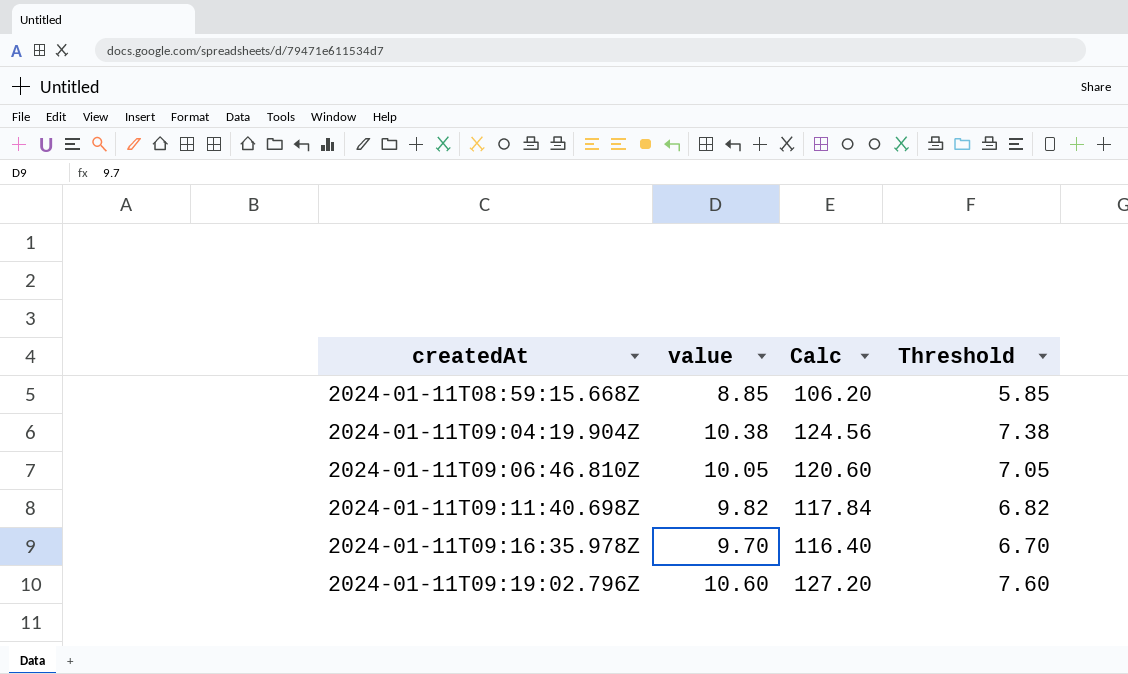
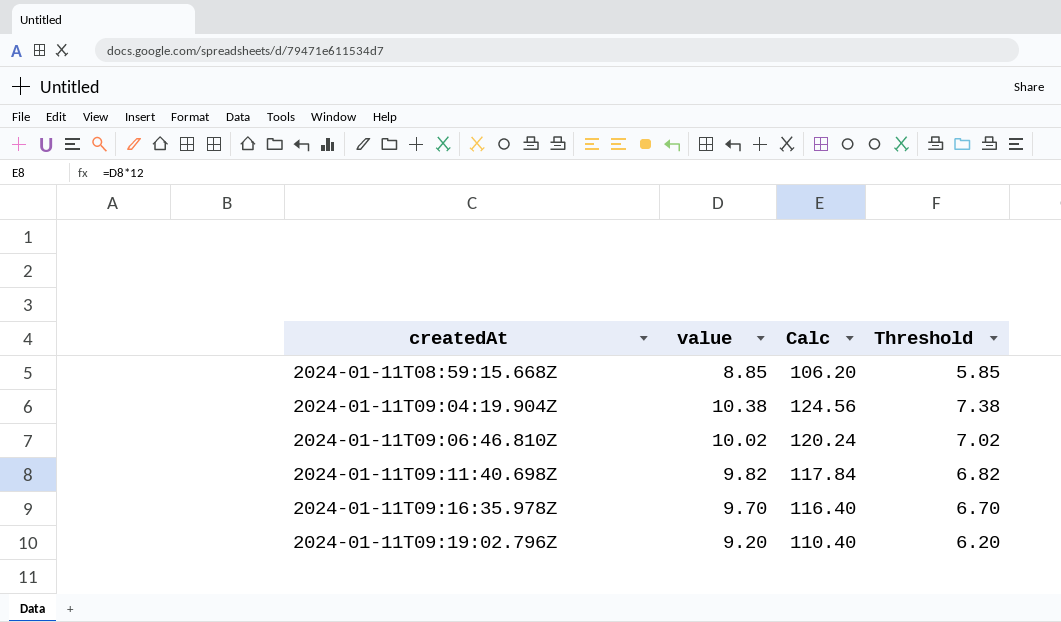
2024-01-11T09:06:46.810Z | value: 10.05 -> 10.02
2024-01-11T09:06:46.810Z | Calc: 120.60 -> 120.24
2024-01-11T09:06:46.810Z | Threshold: 7.05 -> 7.02
2024-01-11T09:19:02.796Z | value: 10.60 -> 9.20
2024-01-11T09:19:02.796Z | Calc: 127.20 -> 110.40
2024-01-11T09:19:02.796Z | Threshold: 7.60 -> 6.20

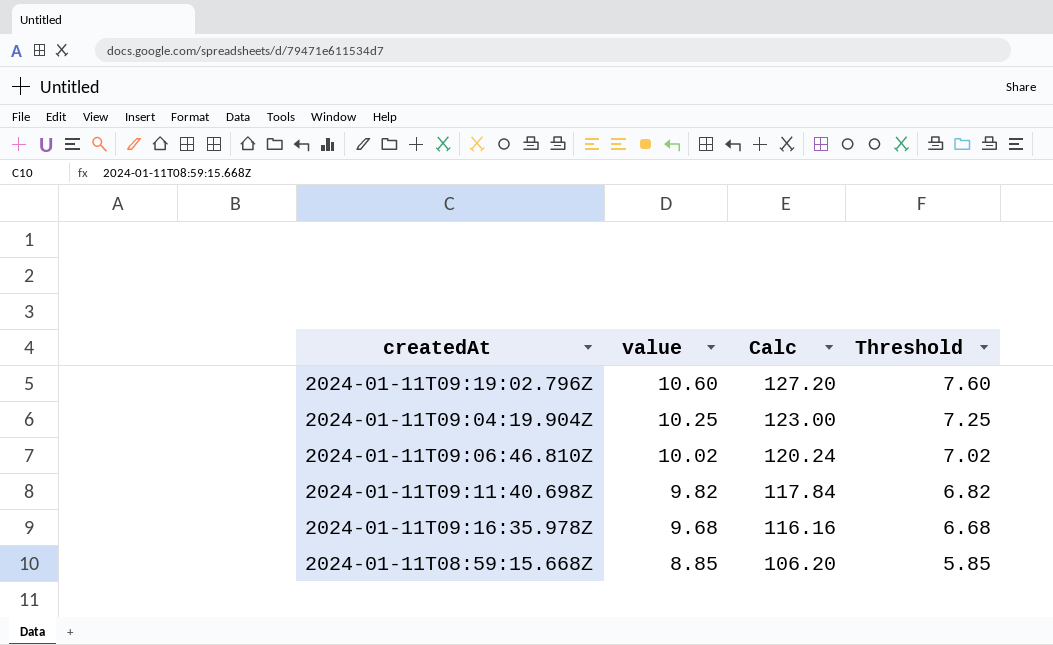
row order: createdAt ascending -> value descending
2024-01-11T09:19:02.796Z | value: 9.20 -> 10.60
2024-01-11T09:19:02.796Z | Calc: 110.40 -> 127.20
2024-01-11T09:19:02.796Z | Threshold: 6.20 -> 7.60
2024-01-11T09:04:19.904Z | value: 10.38 -> 10.25
2024-01-11T09:04:19.904Z | Calc: 124.56 -> 123.00
2024-01-11T09:04:19.904Z | Threshold: 7.38 -> 7.25
2024-01-11T09:16:35.978Z | value: 9.70 -> 9.68
2024-01-11T09:16:35.978Z | Calc: 116.40 -> 116.16
2024-01-11T09:16:35.978Z | Threshold: 6.70 -> 6.68

